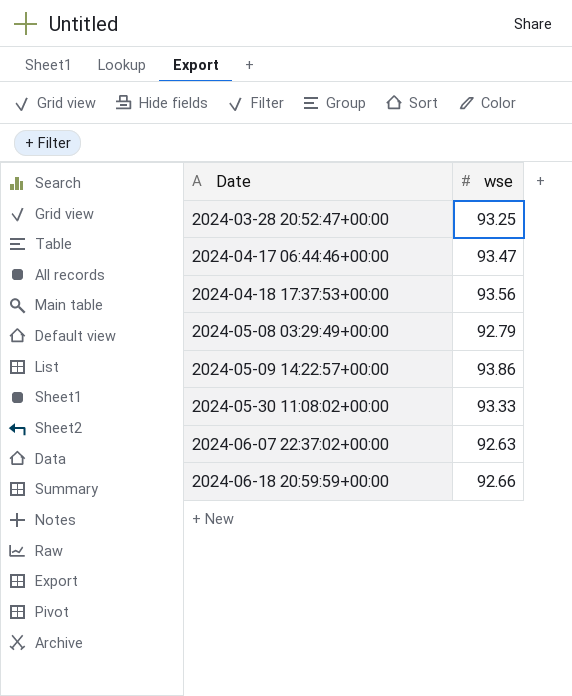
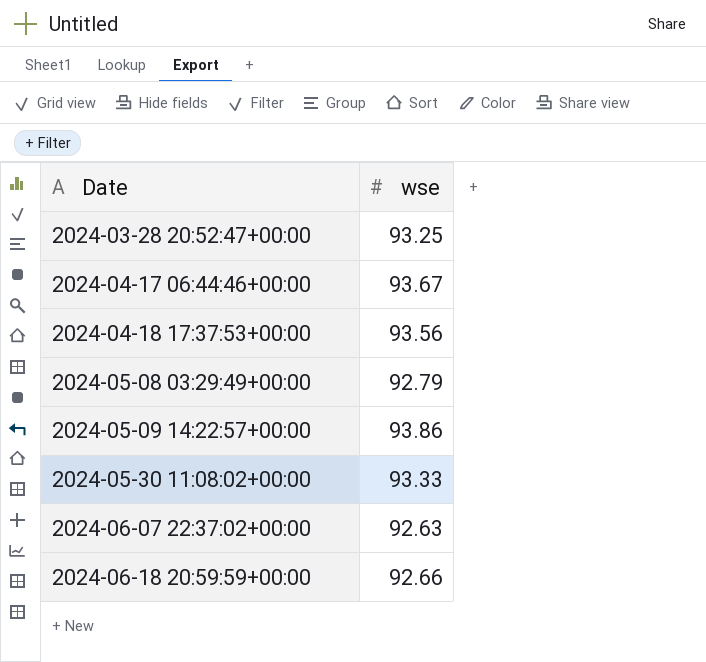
2024-04-17 06:44:46+00:00 | wse: 93.47 -> 93.67

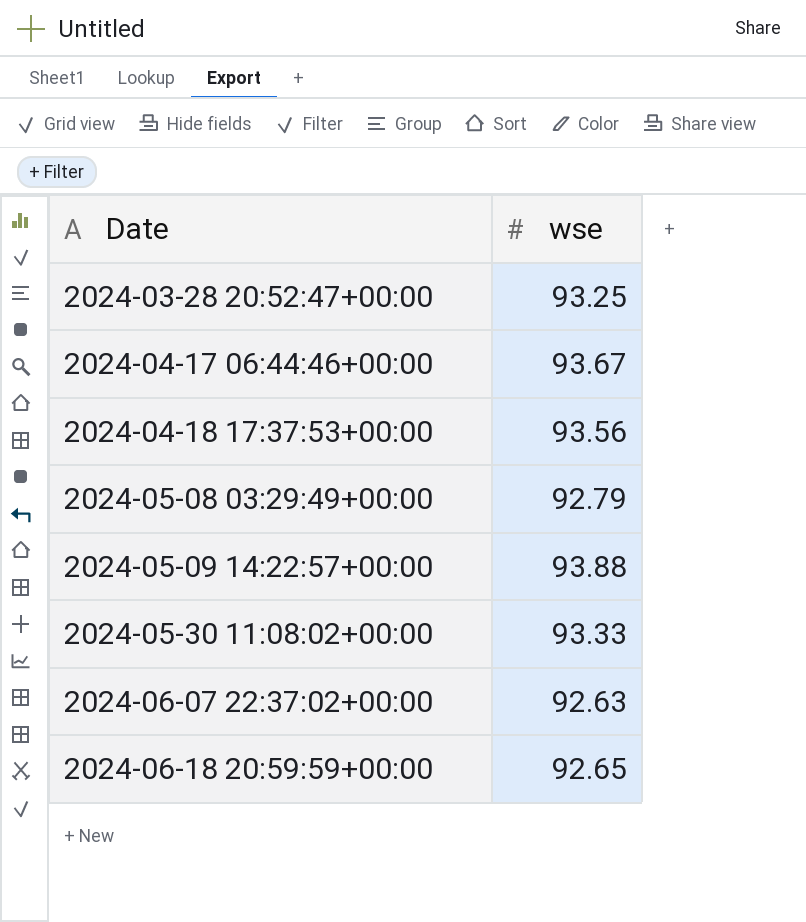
2024-05-09 14:22:57+00:00 | wse: 93.86 -> 93.88
2024-06-18 20:59:59+00:00 | wse: 92.66 -> 92.65

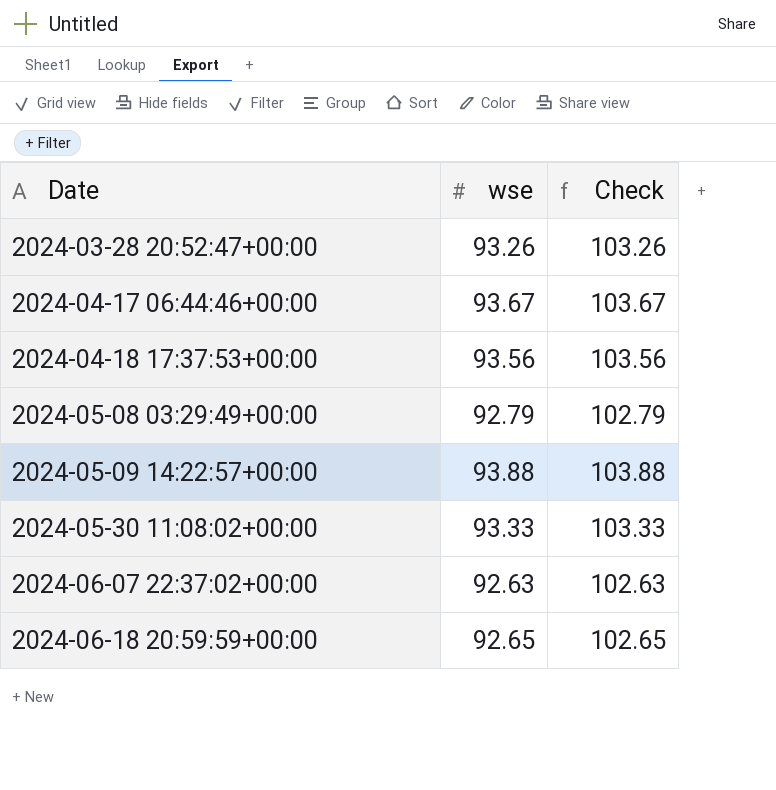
column Check | formula: none -> [wse] + 10
2024-03-28 20:52:47+00:00 | wse: 93.25 -> 93.26

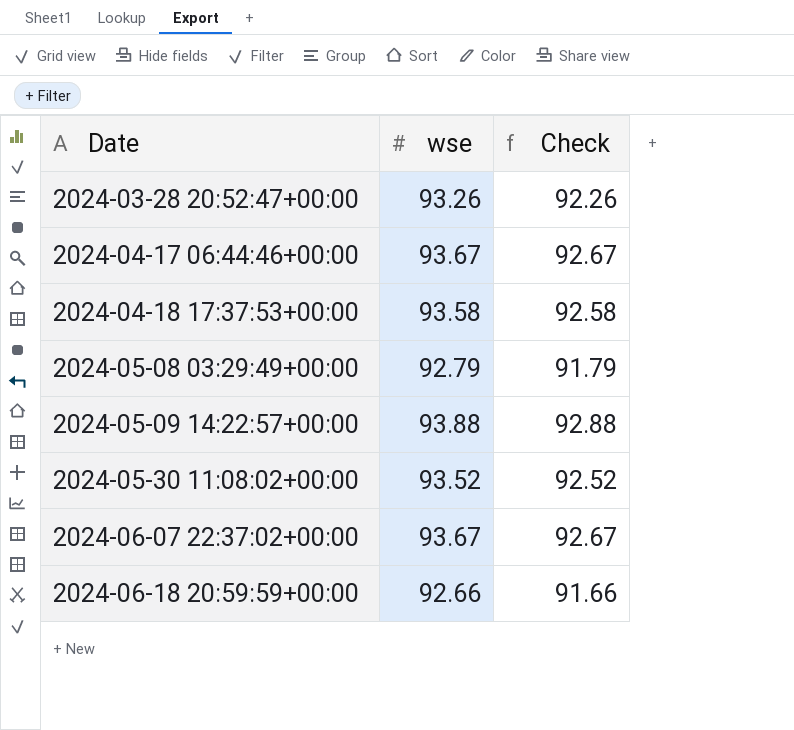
column Check | formula: [wse] + 10 -> [wse] - 1
2024-04-18 17:37:53+00:00 | wse: 93.56 -> 93.58
2024-05-30 11:08:02+00:00 | wse: 93.33 -> 93.52
2024-06-07 22:37:02+00:00 | wse: 92.63 -> 93.67
2024-06-18 20:59:59+00:00 | wse: 92.65 -> 92.66

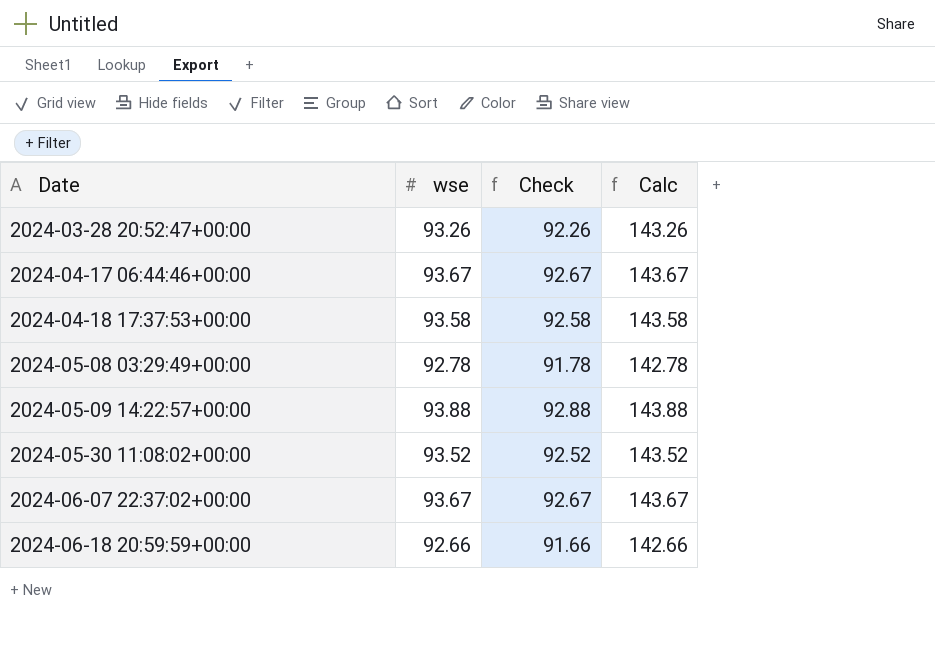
column Calc | formula: none -> [wse] + 50
2024-05-08 03:29:49+00:00 | wse: 92.79 -> 92.78
2024-05-08 03:29:49+00:00 | Check: 91.79 -> 91.78

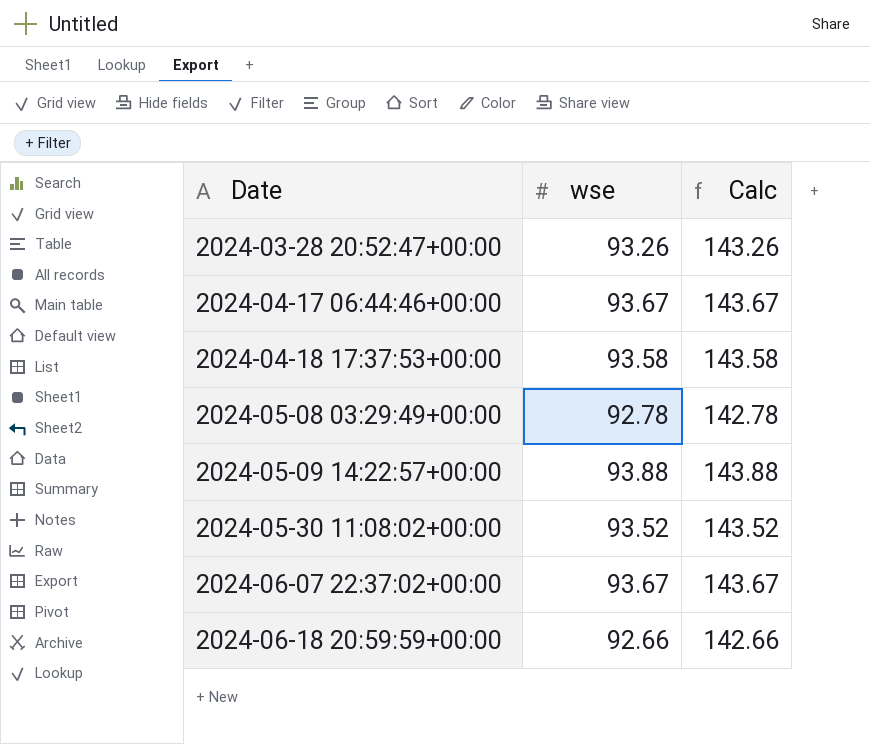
column Check | formula: [wse] - 1 -> none

